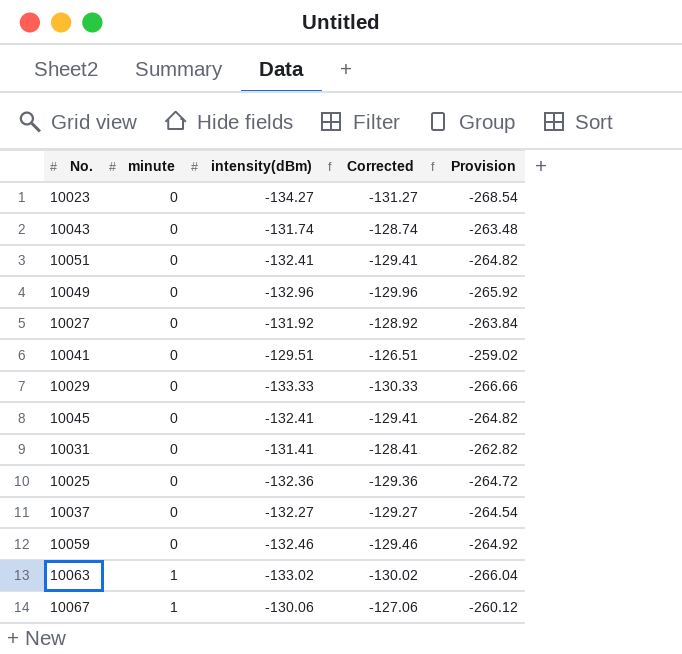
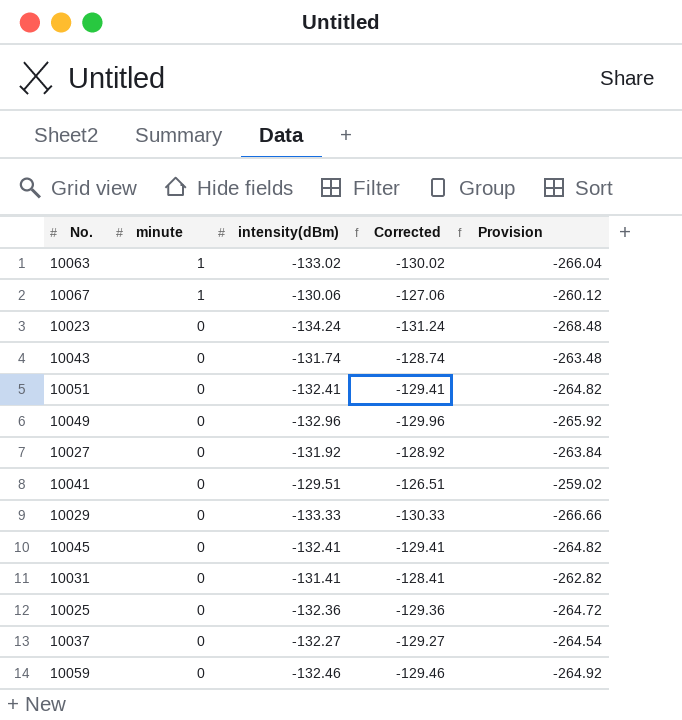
row order: minute ascending -> minute descending
10023 | intensity(dBm): -134.27 -> -134.24
10023 | Corrected: -131.27 -> -131.24
10023 | Provision: -268.54 -> -268.48

